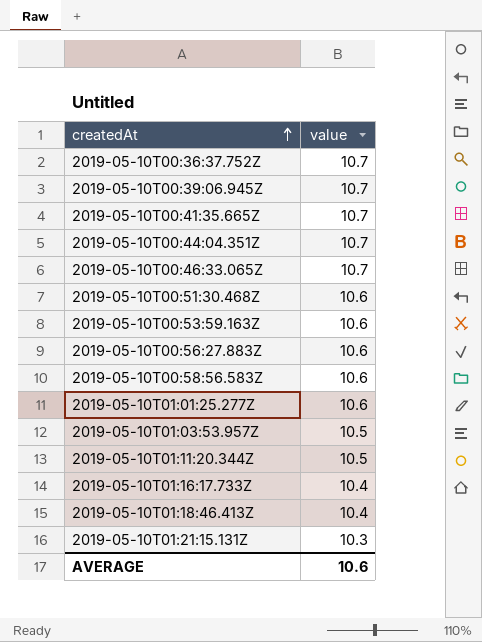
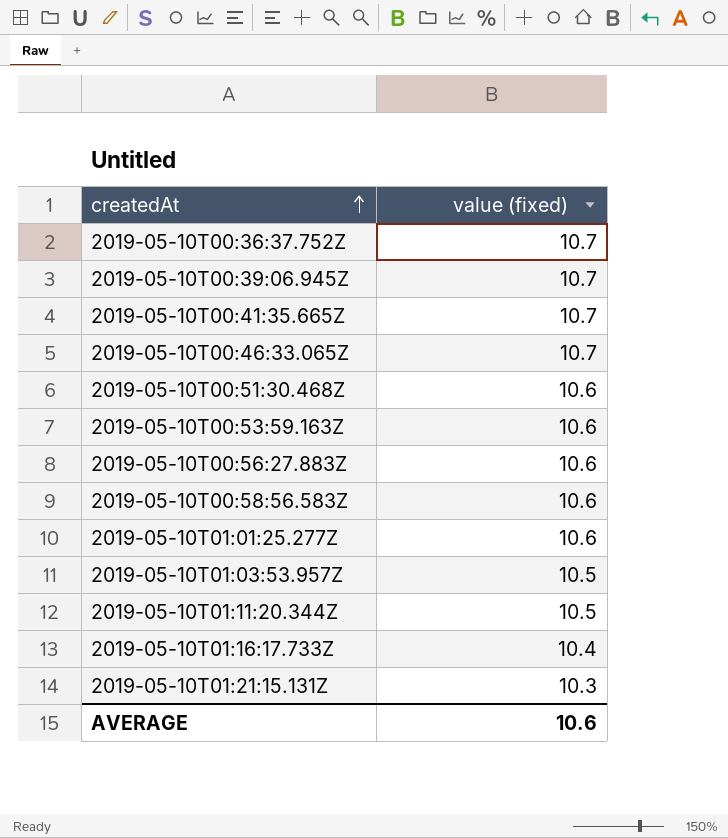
column name: value -> value (fixed)
row 2019-05-10T00:44:04.351Z: 10.7 -> none
row 2019-05-10T01:18:46.413Z: 10.4 -> none

